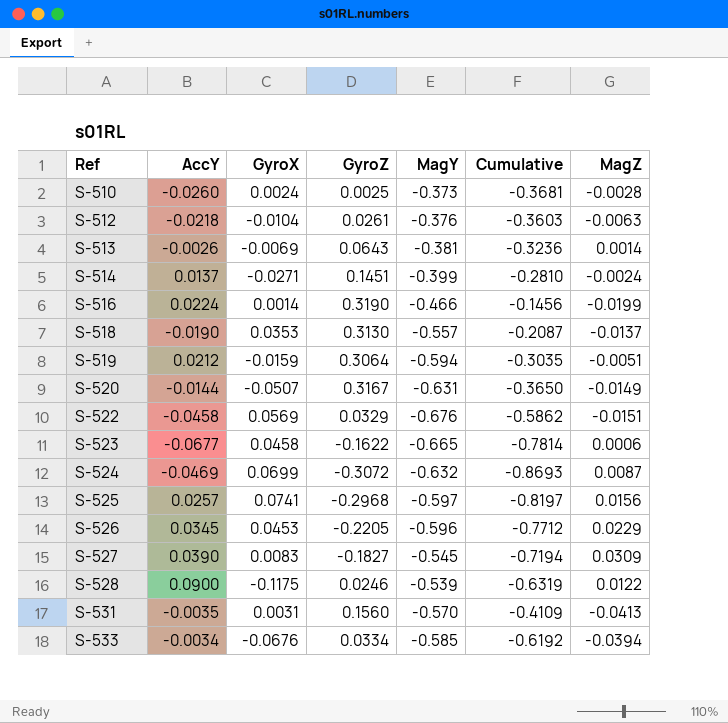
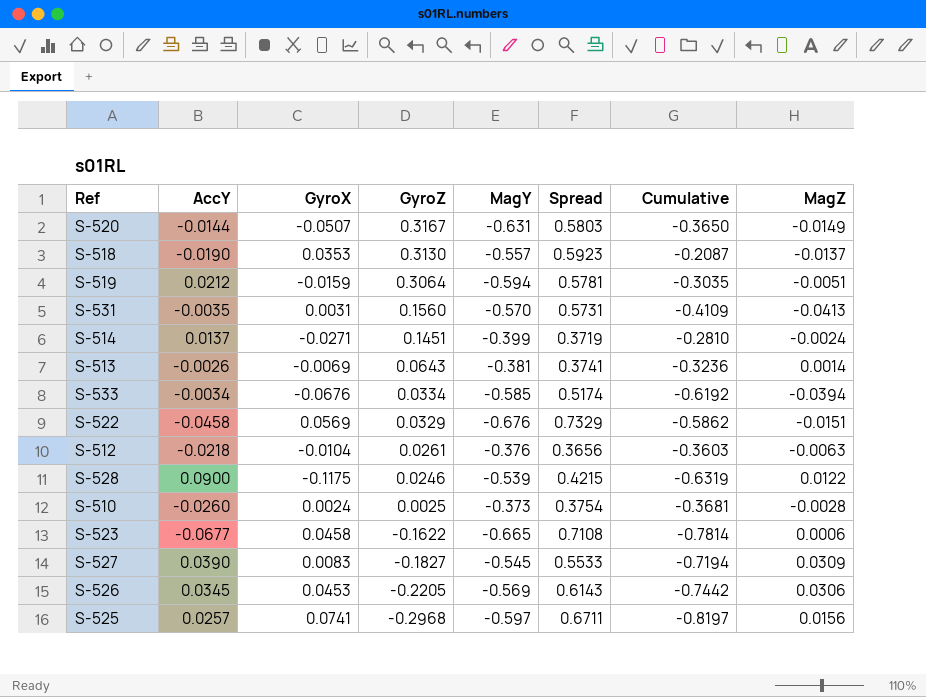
row order: Ref ascending -> GyroZ descending
column Spread | formula: none -> [GyroX] - [MagY]
row S-516: 0.0224 | 0.0014 | 0.3190 | -0.466 | -0.1456 | -0.0199 -> none
row S-524: -0.0469 | 0.0699 | -0.3072 | -0.632 | -0.8693 | 0.0087 -> none
S-526 | MagY: -0.596 -> -0.569
S-526 | Cumulative: -0.7712 -> -0.7442
S-526 | MagZ: 0.0229 -> 0.0306

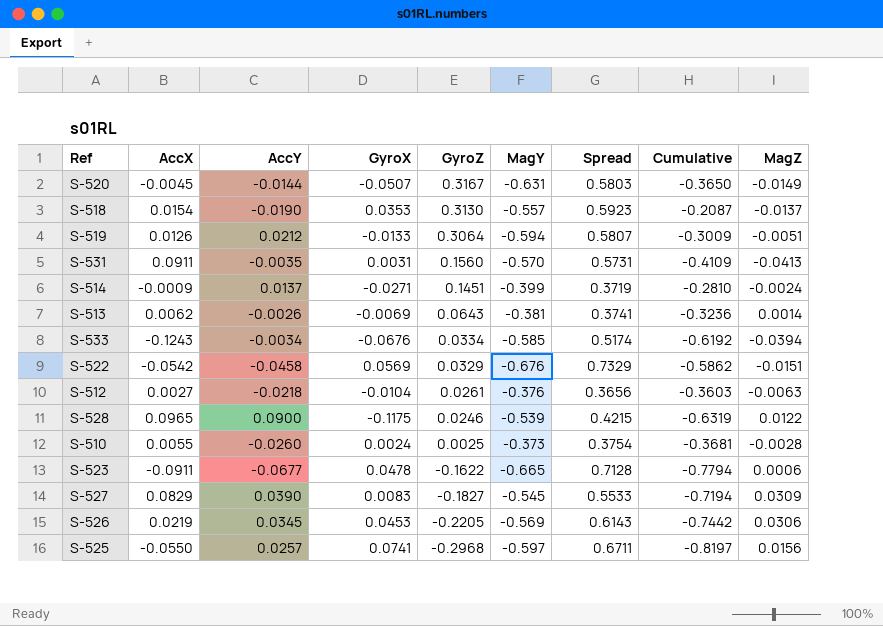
column AccX | position: none -> 2
S-519 | GyroX: -0.0159 -> -0.0133
S-519 | Spread: 0.5781 -> 0.5807
S-519 | Cumulative: -0.3035 -> -0.3009
S-523 | GyroX: 0.0458 -> 0.0478
S-523 | Spread: 0.7108 -> 0.7128
S-523 | Cumulative: -0.7814 -> -0.7794

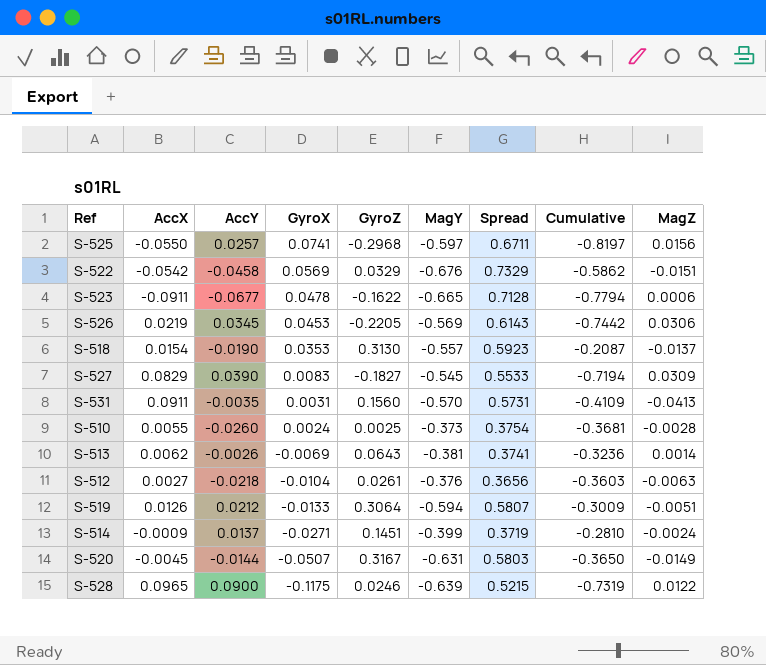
row order: GyroZ descending -> GyroX descending
row S-533: -0.1243 | -0.0034 | -0.0676 | 0.0334 | -0.585 | 0.5174 | -0.6192 | -0.0394 -> none
S-528 | MagY: -0.539 -> -0.639
S-528 | Spread: 0.4215 -> 0.5215
S-528 | Cumulative: -0.6319 -> -0.7319

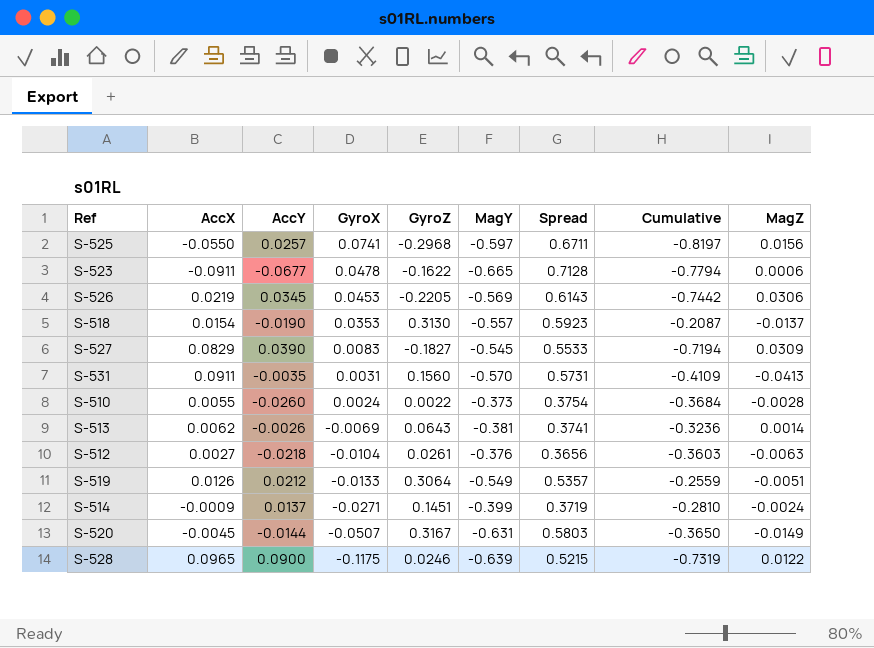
row S-522: -0.0542 | -0.0458 | 0.0569 | 0.0329 | -0.676 | 0.7329 | -0.5862 | -0.0151 -> none
S-510 | GyroZ: 0.0025 -> 0.0022
S-510 | Cumulative: -0.3681 -> -0.3684
S-519 | MagY: -0.594 -> -0.549
S-519 | Spread: 0.5807 -> 0.5357
S-519 | Cumulative: -0.3009 -> -0.2559

